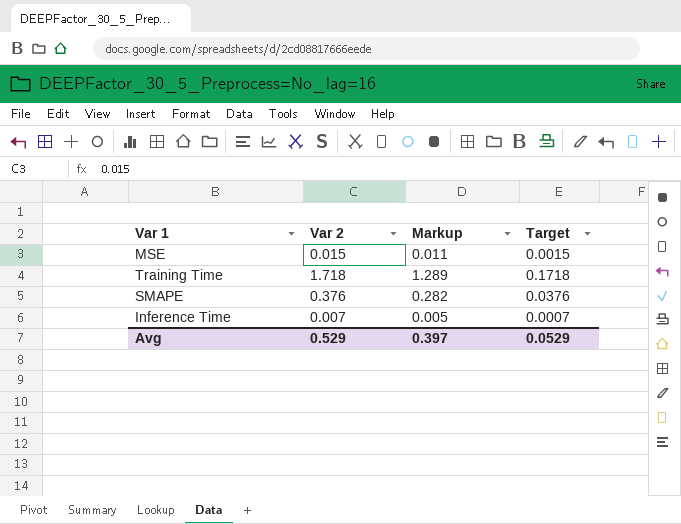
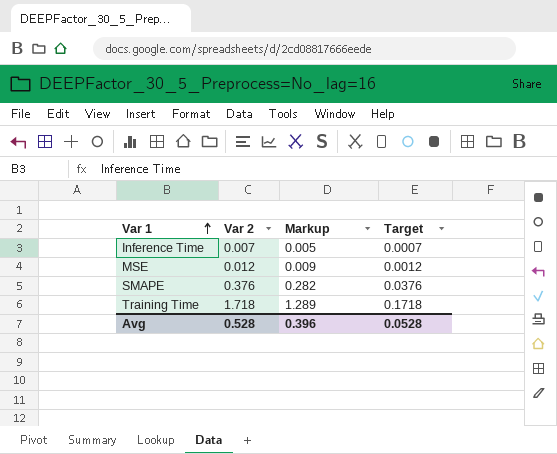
row order: none -> Var 1 ascending
MSE | Var 2: 0.015 -> 0.012
MSE | Markup: 0.011 -> 0.009
MSE | Target: 0.0015 -> 0.0012
Avg | Var 2: 0.529 -> 0.528
Avg | Markup: 0.397 -> 0.396
Avg | Target: 0.0529 -> 0.0528

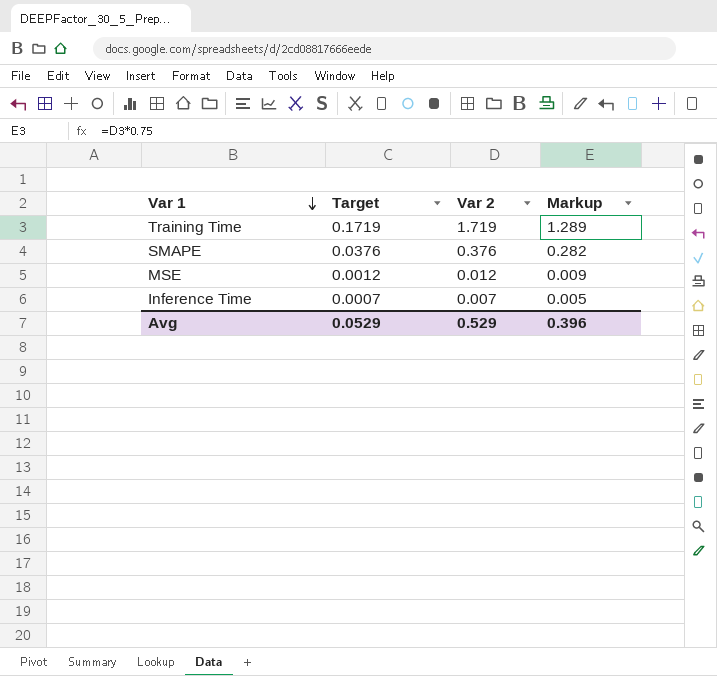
row order: Var 1 ascending -> Var 1 descending
column Target | position: 4 -> 2
Training Time | Target: 0.1718 -> 0.1719
Training Time | Var 2: 1.718 -> 1.719
Avg | Target: 0.0528 -> 0.0529
Avg | Var 2: 0.528 -> 0.529

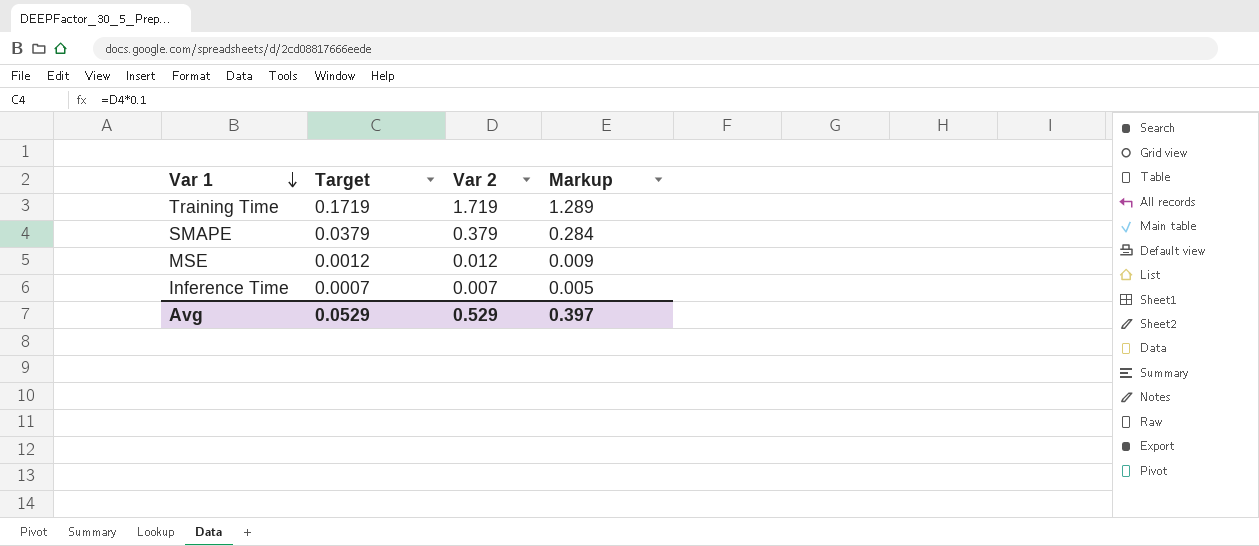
SMAPE | Target: 0.0376 -> 0.0379
SMAPE | Var 2: 0.376 -> 0.379
SMAPE | Markup: 0.282 -> 0.284
Avg | Markup: 0.396 -> 0.397

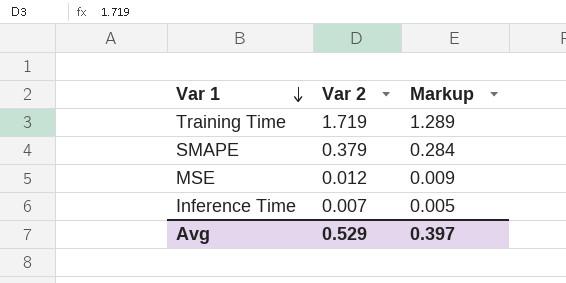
column Target | formula: [Var 2] * 0.1 -> none

